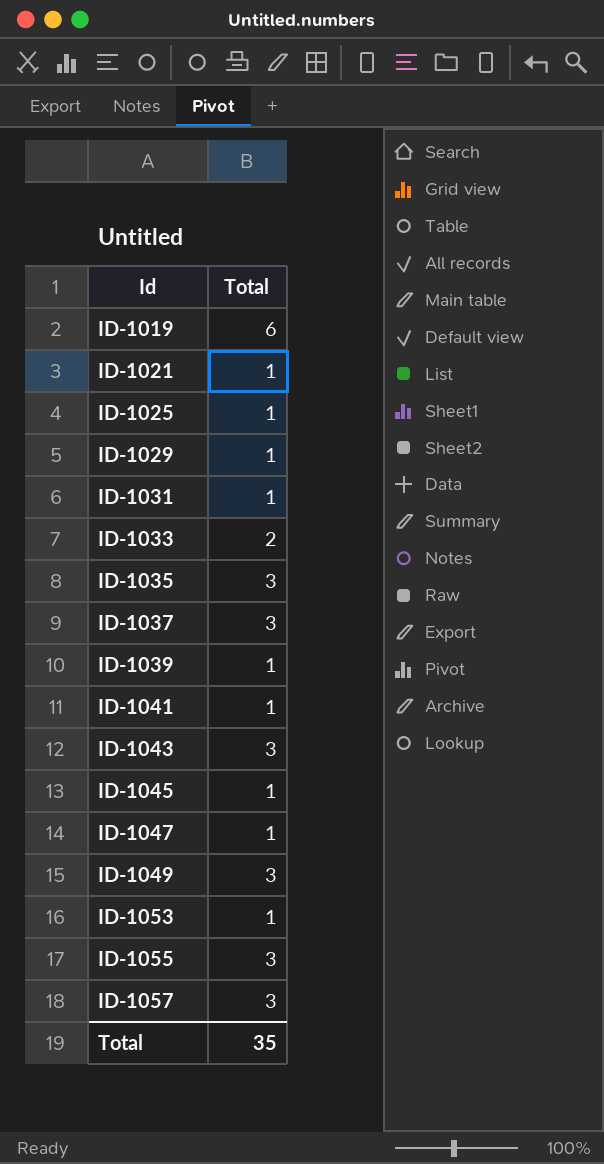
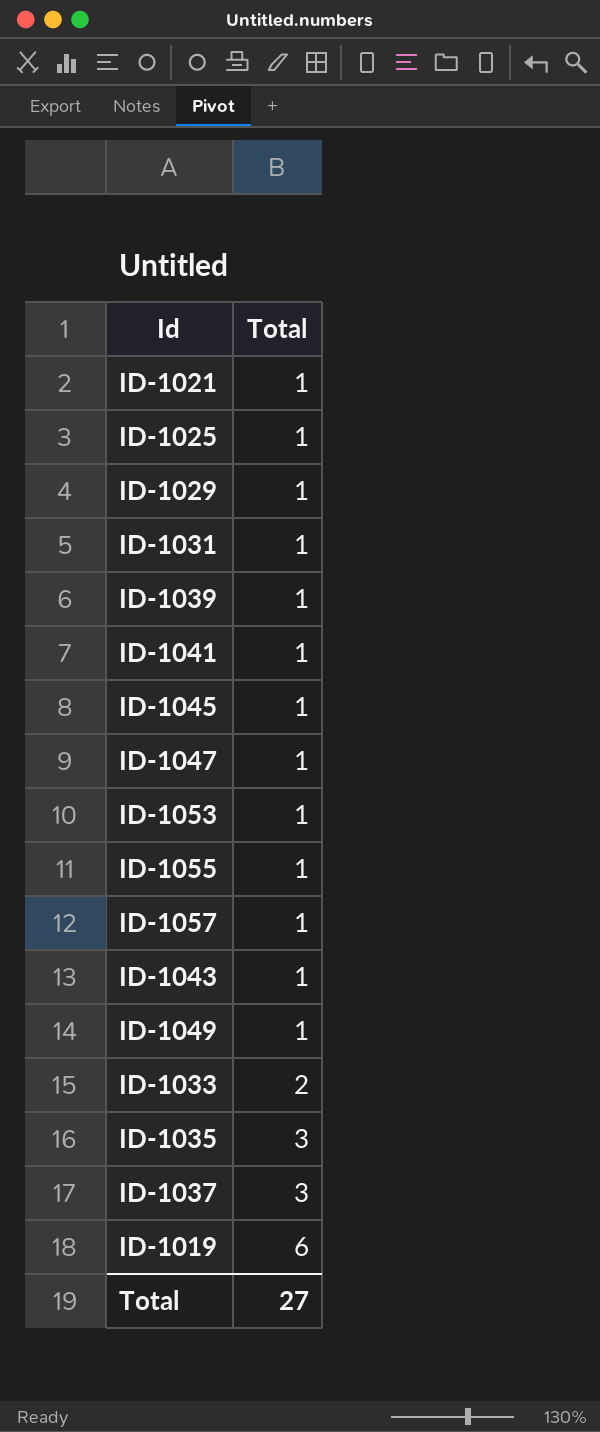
row order: Id ascending -> Total ascending
ID-1055 | Total: 3 -> 1
ID-1057 | Total: 3 -> 1
ID-1043 | Total: 3 -> 1
ID-1049 | Total: 3 -> 1
Total | Total: 35 -> 27

